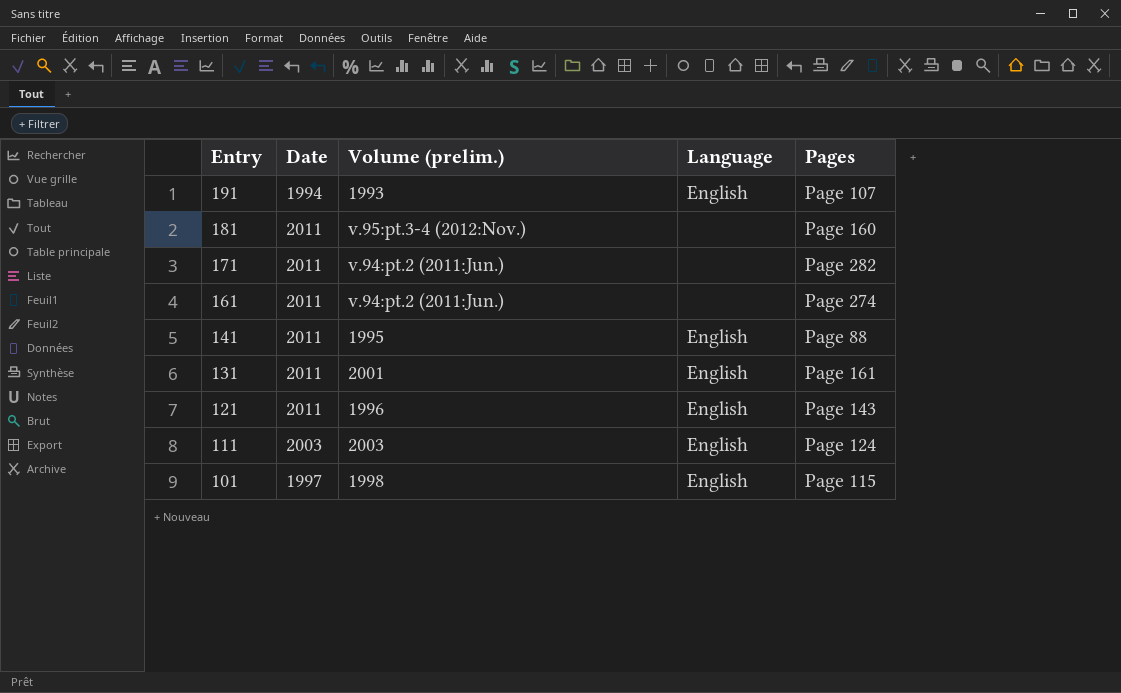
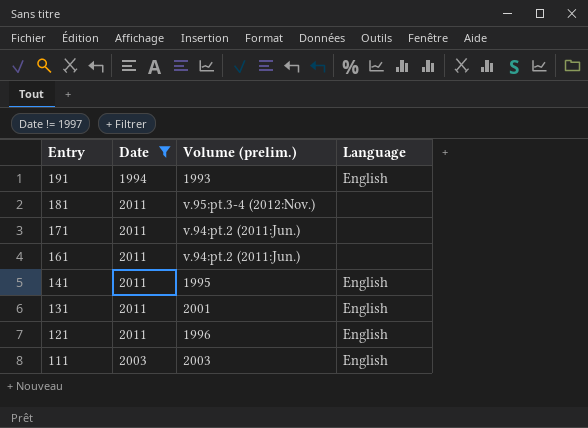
filter: none -> Date != 1997
column Pages | position: 5 -> none

